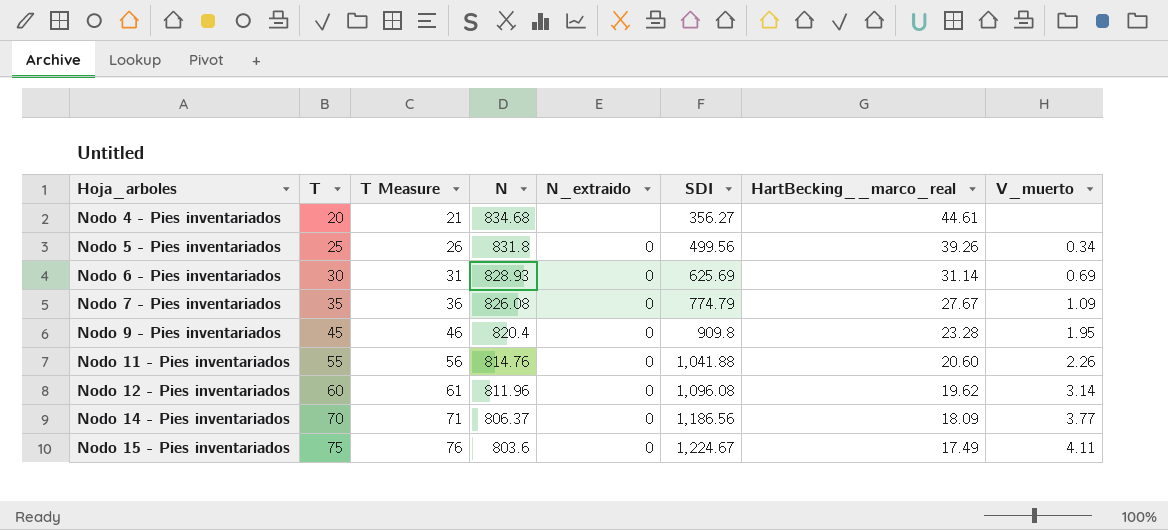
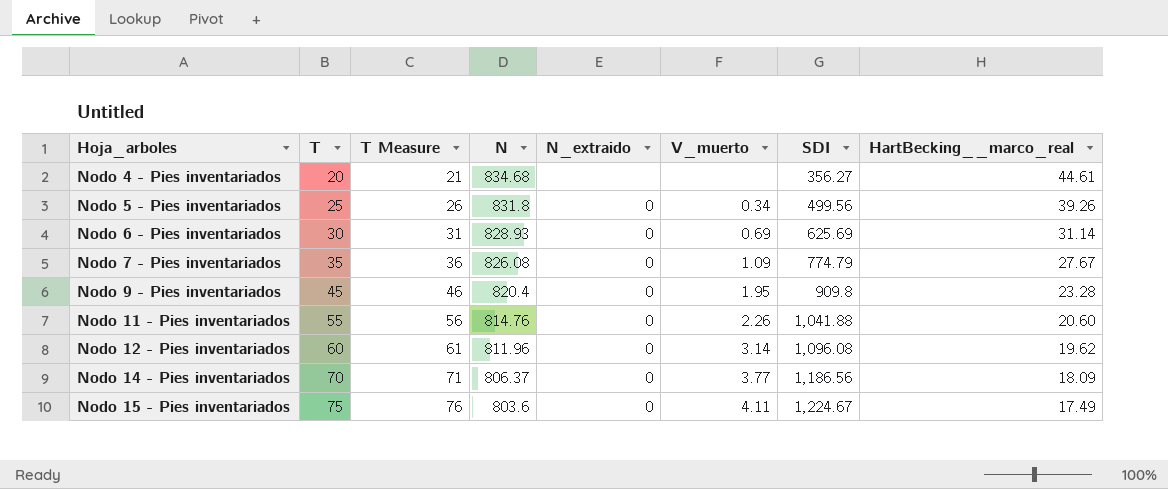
column V_muerto | position: 8 -> 6

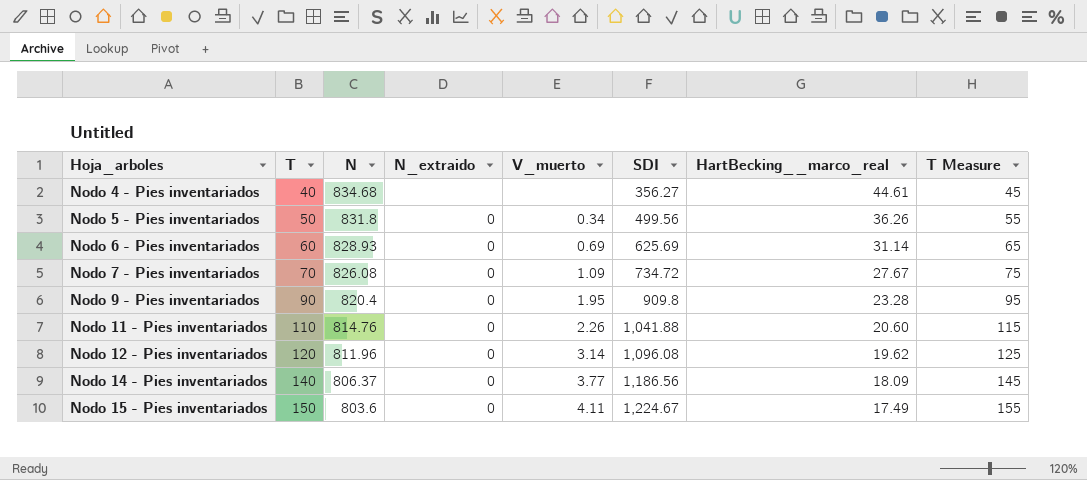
column T Measure | formula: [T] + 1 -> [T] + 5
column T Measure | position: 3 -> 8
Nodo 4 - Pies inventariados | T: 20 -> 40
Nodo 5 - Pies inventariados | T: 25 -> 50
Nodo 5 - Pies inventariados | HartBecking__marco_real: 39.26 -> 36.26
Nodo 6 - Pies inventariados | T: 30 -> 60
Nodo 7 - Pies inventariados | T: 35 -> 70
Nodo 7 - Pies inventariados | SDI: 774.79 -> 734.72
Nodo 9 - Pies inventariados | T: 45 -> 90
Nodo 11 - Pies inventariados | T: 55 -> 110
Nodo 12 - Pies inventariados | T: 60 -> 120
Nodo 14 - Pies inventariados | T: 70 -> 140
Nodo 15 - Pies inventariados | T: 75 -> 150

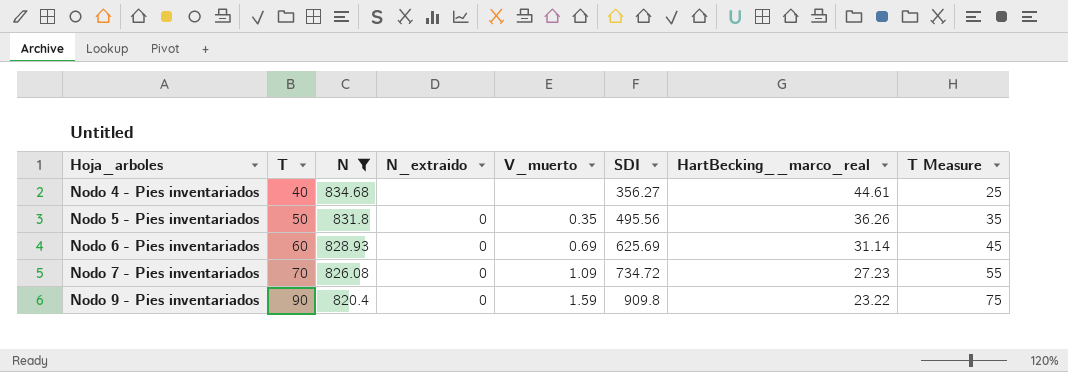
filter: none -> N >= 820.4
column T Measure | formula: [T] + 5 -> [T] - 15
Nodo 5 - Pies inventariados | V_muerto: 0.34 -> 0.35
Nodo 5 - Pies inventariados | SDI: 499.56 -> 495.56
Nodo 7 - Pies inventariados | HartBecking__marco_real: 27.67 -> 27.23
Nodo 9 - Pies inventariados | V_muerto: 1.95 -> 1.59
Nodo 9 - Pies inventariados | HartBecking__marco_real: 23.28 -> 23.22

